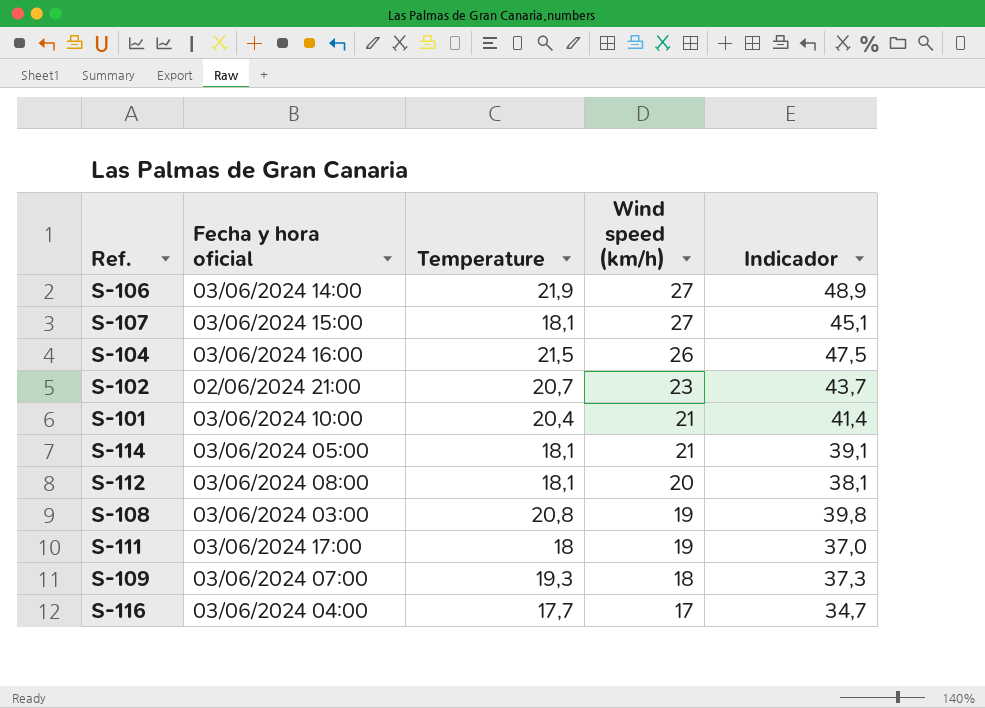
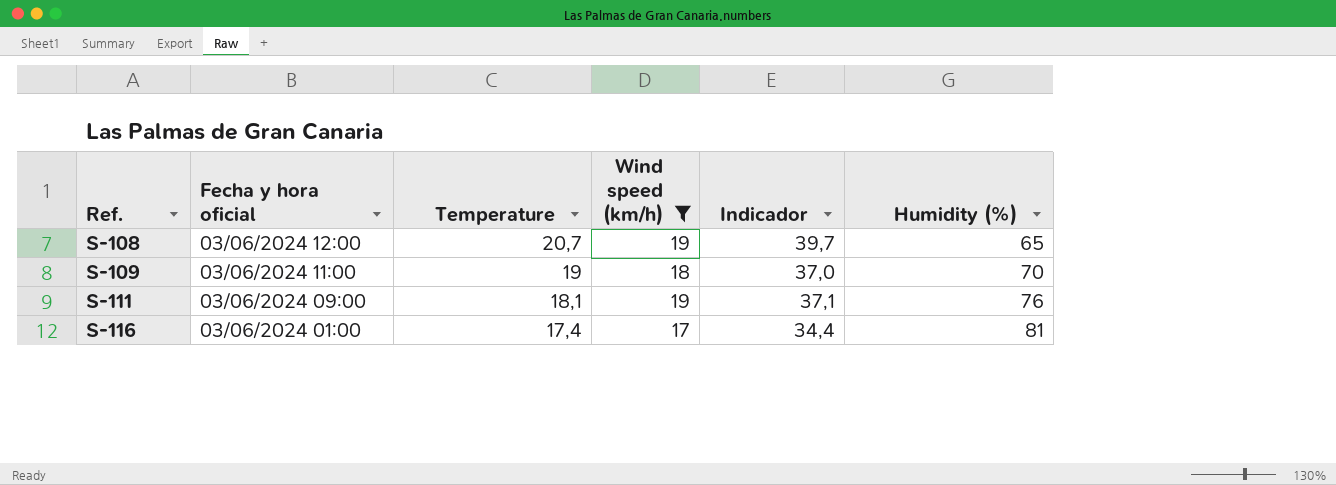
filter: none -> Wind speed (km/h) <= 19
row order: Wind speed (km/h) descending -> Ref. ascending
column Humidity (%) | position: none -> 6
S-108 | Fecha y hora oficial: 03/06/2024 03:00 -> 03/06/2024 12:00
S-108 | Temperature: 20,8 -> 20,7
S-108 | Indicador: 39,8 -> 39,7
S-109 | Fecha y hora oficial: 03/06/2024 07:00 -> 03/06/2024 11:00
S-109 | Temperature: 19,3 -> 19
S-109 | Indicador: 37,3 -> 37,0
S-111 | Fecha y hora oficial: 03/06/2024 17:00 -> 03/06/2024 09:00
S-111 | Temperature: 18 -> 18,1
S-111 | Indicador: 37,0 -> 37,1
S-116 | Fecha y hora oficial: 03/06/2024 04:00 -> 03/06/2024 01:00
S-116 | Temperature: 17,7 -> 17,4
S-116 | Indicador: 34,7 -> 34,4

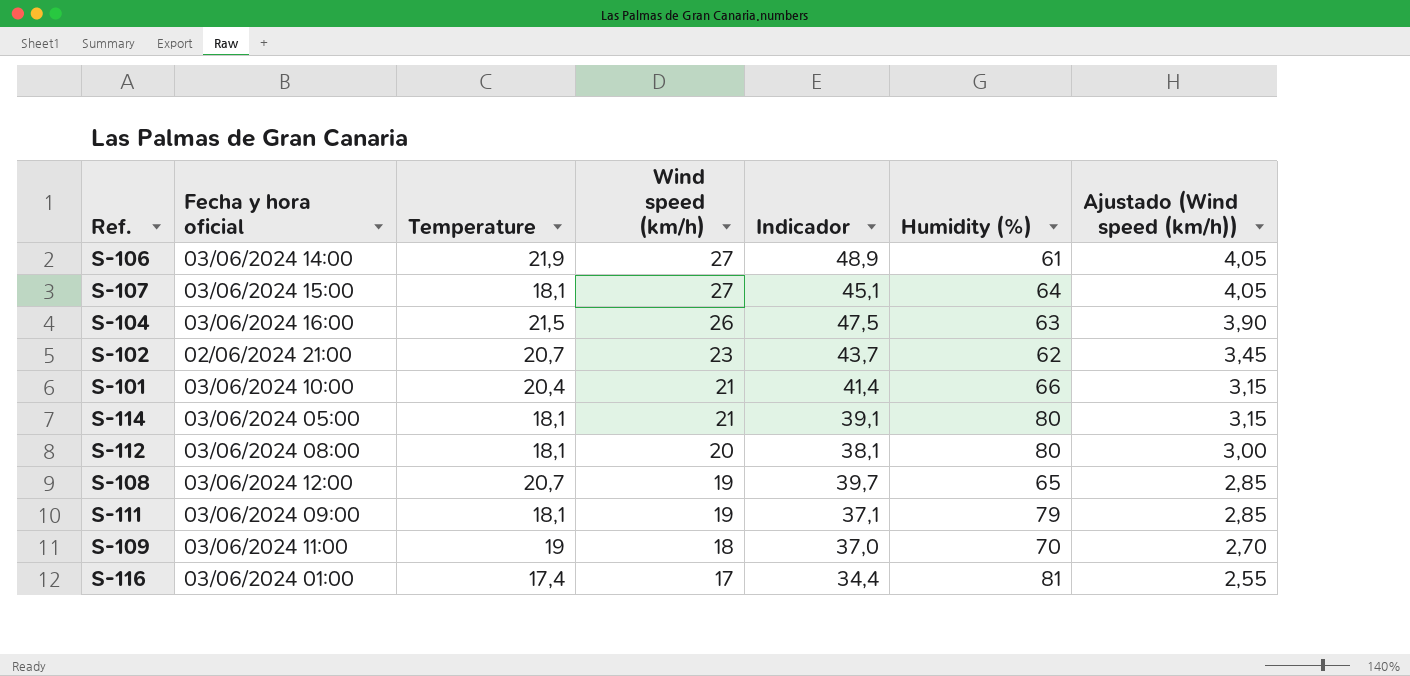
filter: Wind speed (km/h) <= 19 -> none
row order: Ref. ascending -> Wind speed (km/h) descending
column Ajustado (Wind speed (km/h)) | formula: none -> [Wind speed (km/h)] * 0,15
S-111 | Humidity (%): 76 -> 79

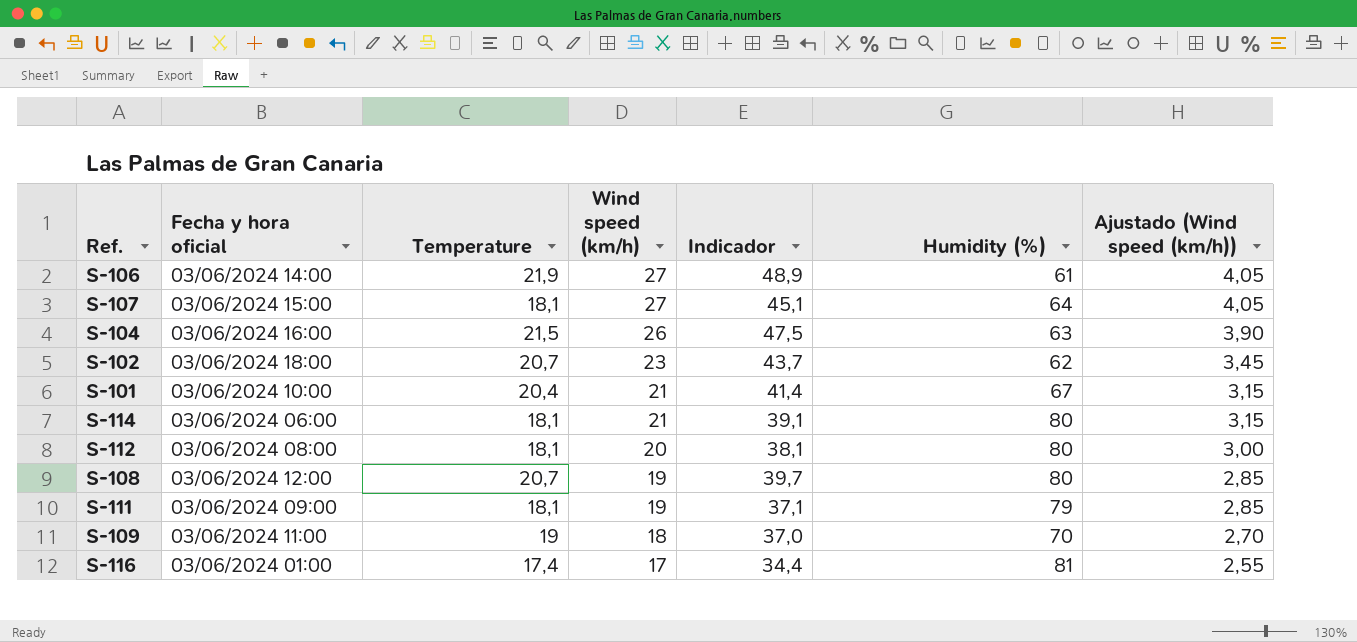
S-102 | Fecha y hora oficial: 02/06/2024 21:00 -> 03/06/2024 18:00
S-101 | Humidity (%): 66 -> 67
S-114 | Fecha y hora oficial: 03/06/2024 05:00 -> 03/06/2024 06:00
S-108 | Humidity (%): 65 -> 80

